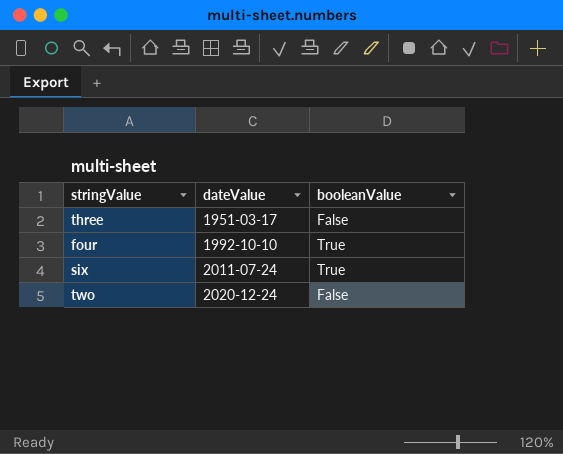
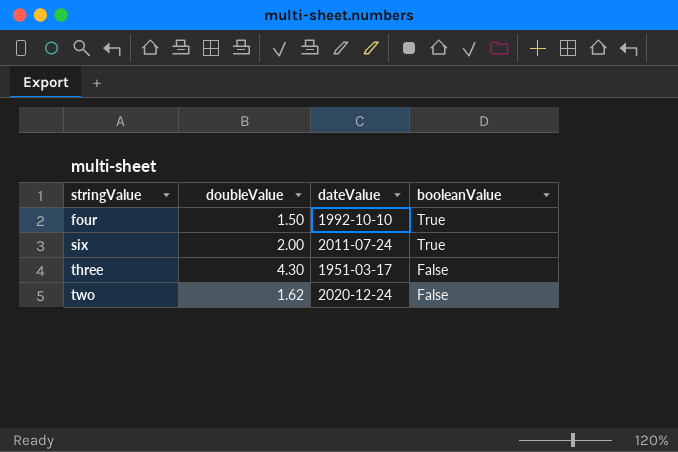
row order: dateValue ascending -> stringValue ascending
column doubleValue | position: none -> 2

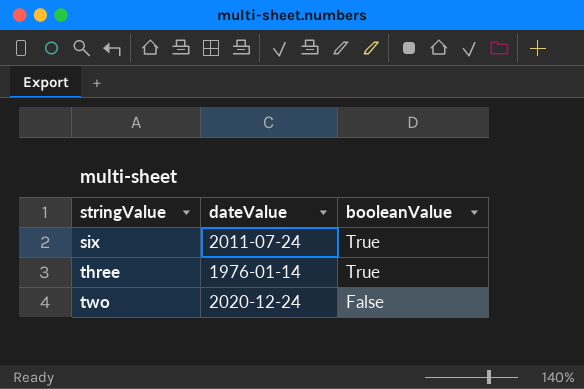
column doubleValue | position: 2 -> none
row four: 1.50 | 1992-10-10 | True -> none
three | dateValue: 1951-03-17 -> 1976-01-14
three | booleanValue: False -> True

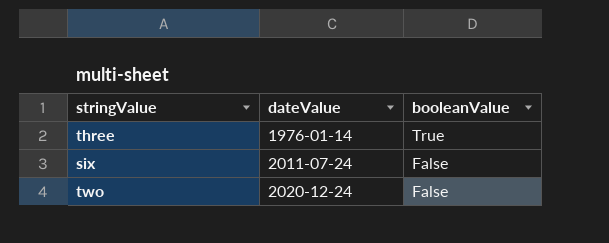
row order: stringValue ascending -> dateValue ascending
six | booleanValue: True -> False

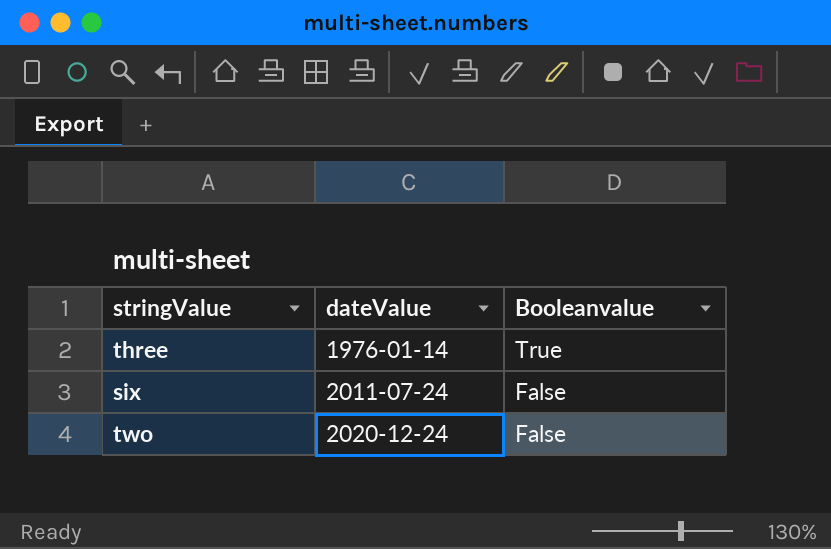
column name: booleanValue -> Booleanvalue

